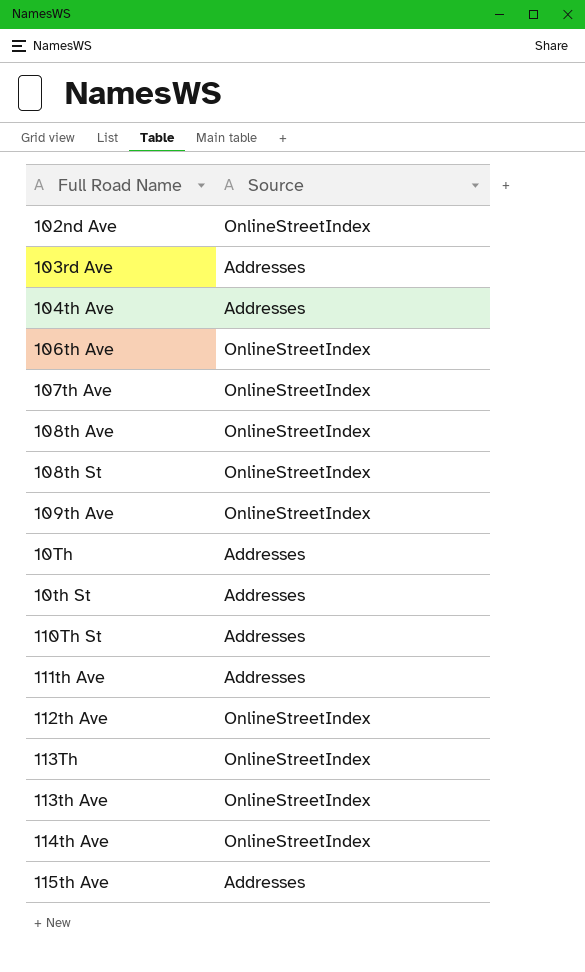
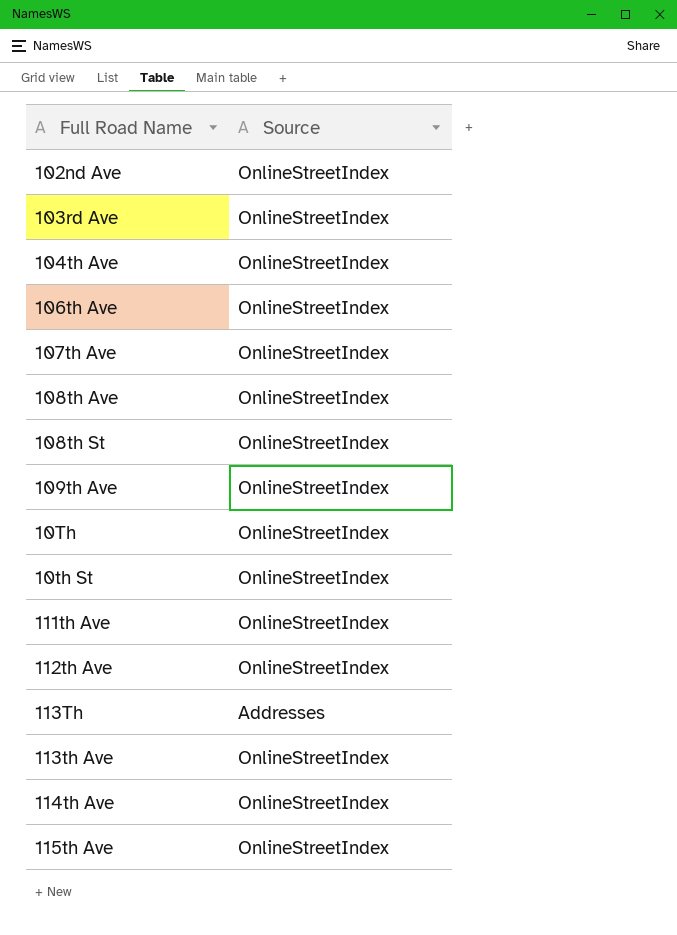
row 110Th St: Addresses -> none
103rd Ave | Source: Addresses -> OnlineStreetIndex
104th Ave | Source: Addresses -> OnlineStreetIndex
10Th | Source: Addresses -> OnlineStreetIndex
10th St | Source: Addresses -> OnlineStreetIndex
111th Ave | Source: Addresses -> OnlineStreetIndex
113Th | Source: OnlineStreetIndex -> Addresses
115th Ave | Source: Addresses -> OnlineStreetIndex

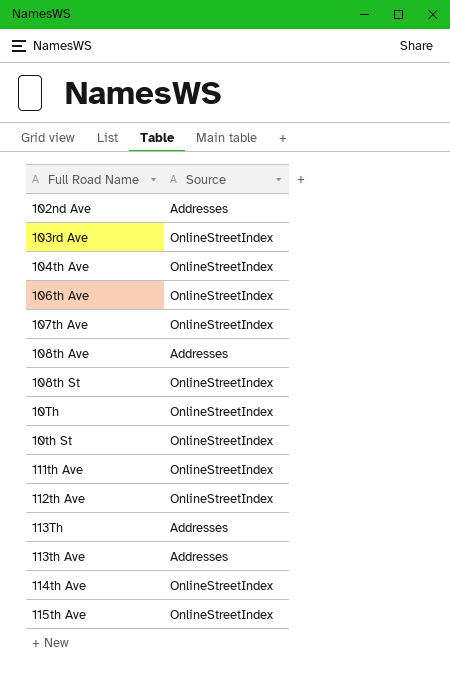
row 109th Ave: OnlineStreetIndex -> none
102nd Ave | Source: OnlineStreetIndex -> Addresses
108th Ave | Source: OnlineStreetIndex -> Addresses
113th Ave | Source: OnlineStreetIndex -> Addresses

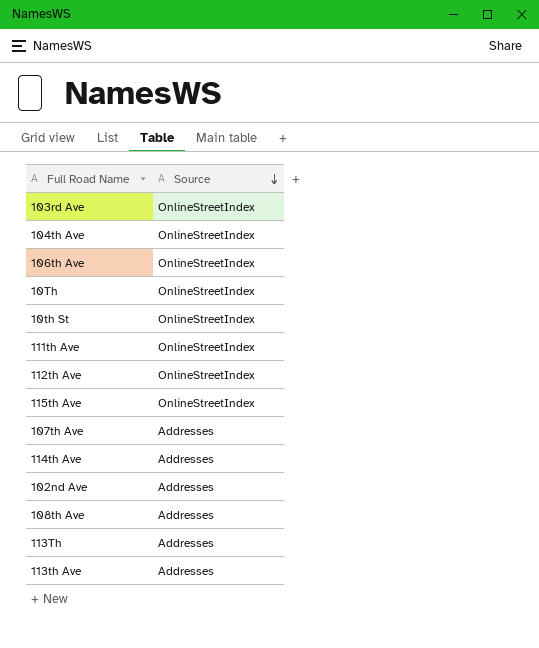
row order: none -> Source descending
row 108th St: OnlineStreetIndex -> none
107th Ave | Source: OnlineStreetIndex -> Addresses
114th Ave | Source: OnlineStreetIndex -> Addresses

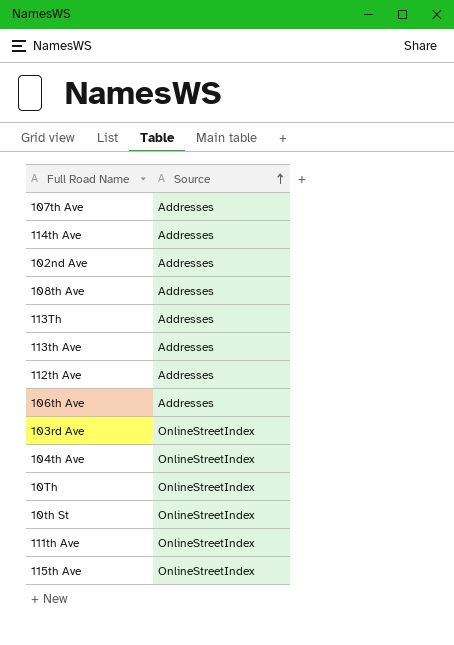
row order: Source descending -> Source ascending
112th Ave | Source: OnlineStreetIndex -> Addresses
106th Ave | Source: OnlineStreetIndex -> Addresses

